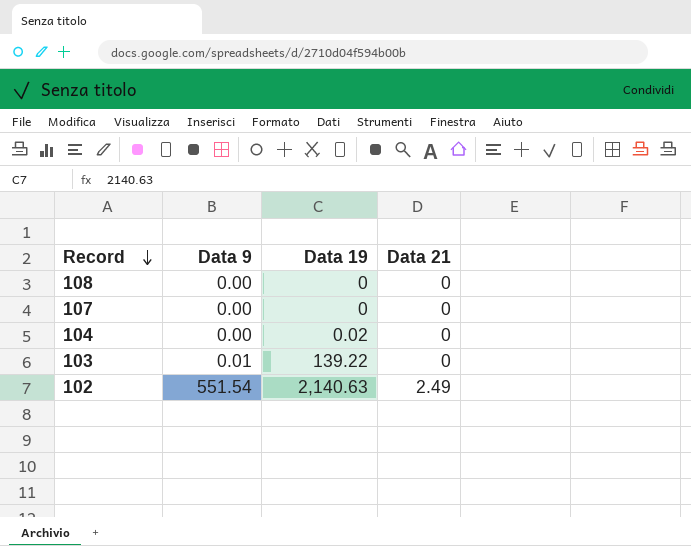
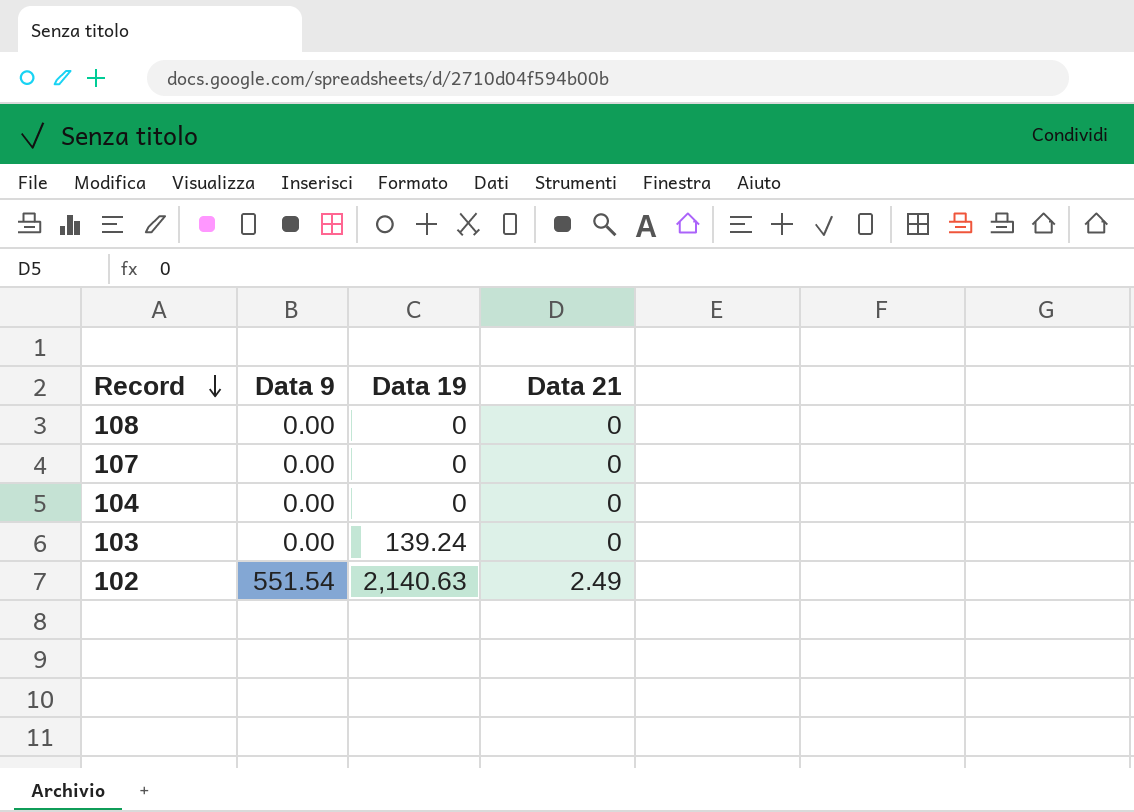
104 | Data 19: 0.02 -> 0
103 | Data 9: 0.01 -> 0.00
103 | Data 19: 139.22 -> 139.24

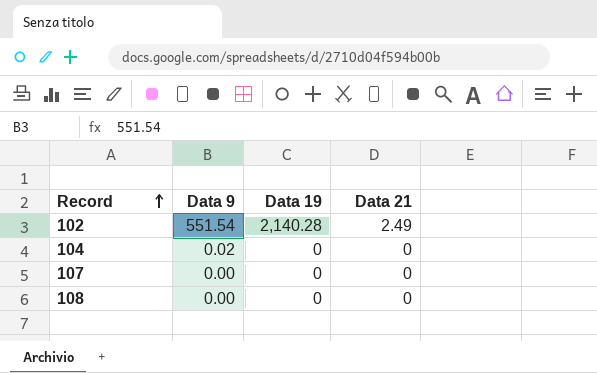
row order: Record descending -> Record ascending
row 103: 0.00 | 139.24 | 0 -> none
102 | Data 19: 2,140.63 -> 2,140.28
104 | Data 9: 0.00 -> 0.02

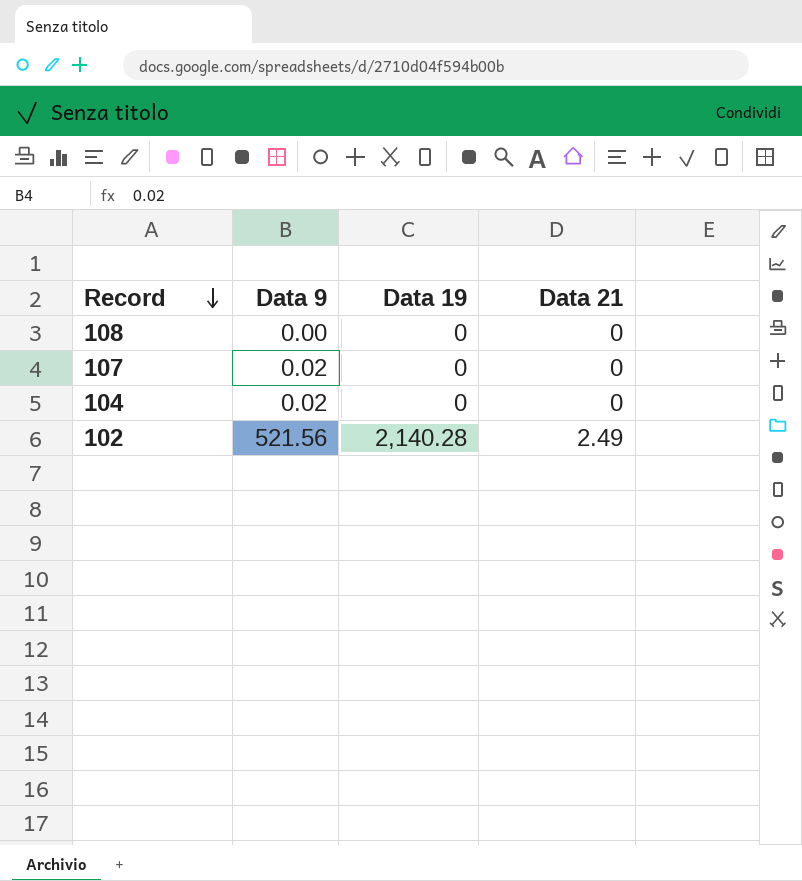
row order: Record ascending -> Record descending
107 | Data 9: 0.00 -> 0.02
102 | Data 9: 551.54 -> 521.56

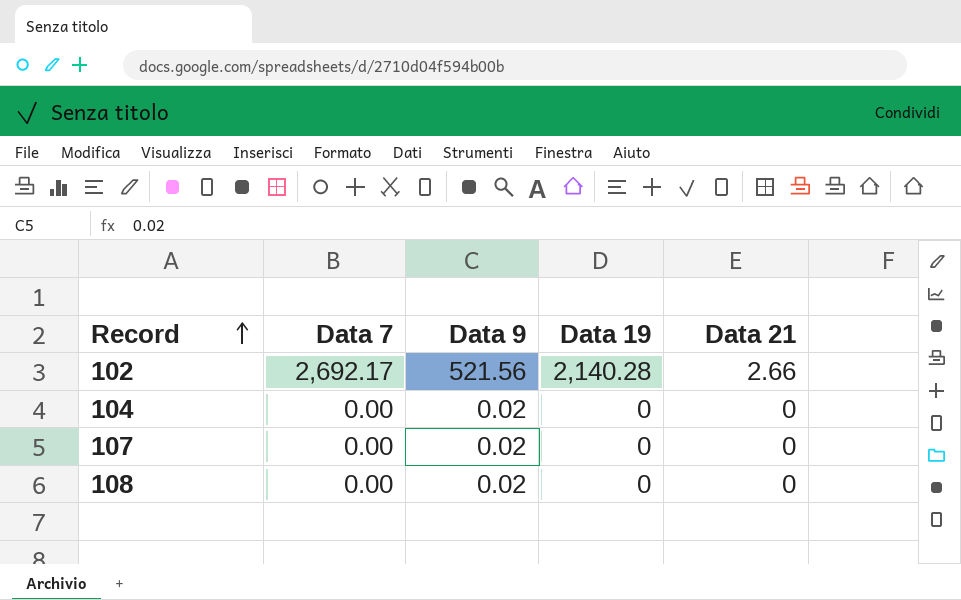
row order: Record descending -> Record ascending
column Data 7 | position: none -> 2
102 | Data 21: 2.49 -> 2.66
108 | Data 9: 0.00 -> 0.02

